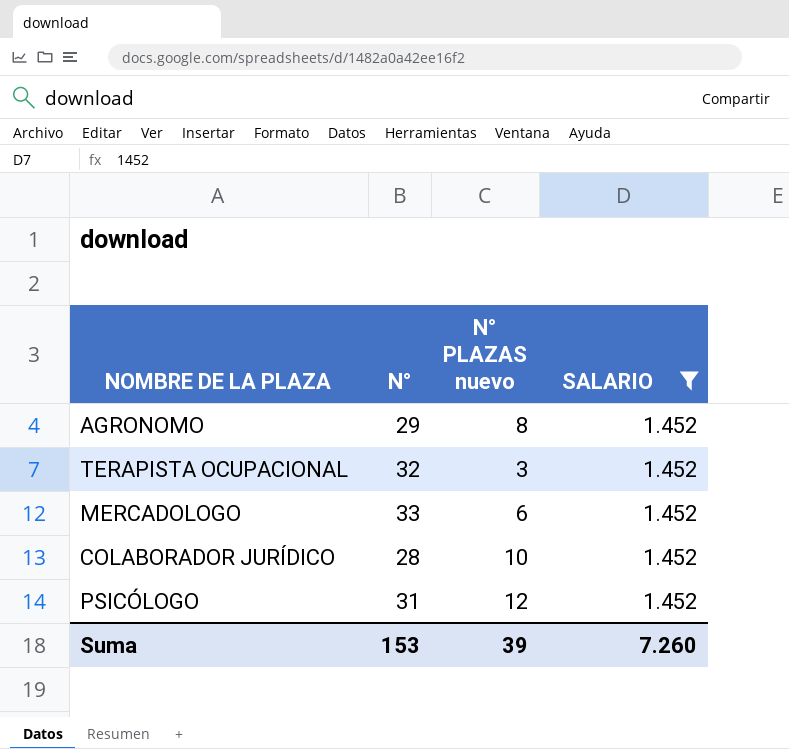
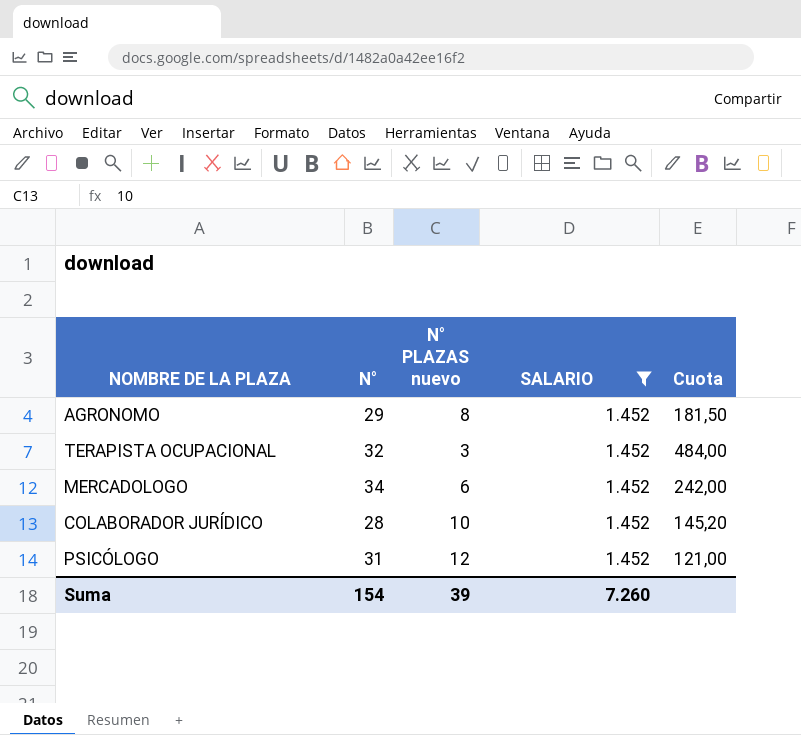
column Cuota | formula: none -> [SALARIO] / [N° PLAZAS nuevo]
MERCADOLOGO | N°: 33 -> 34
Suma | N°: 153 -> 154

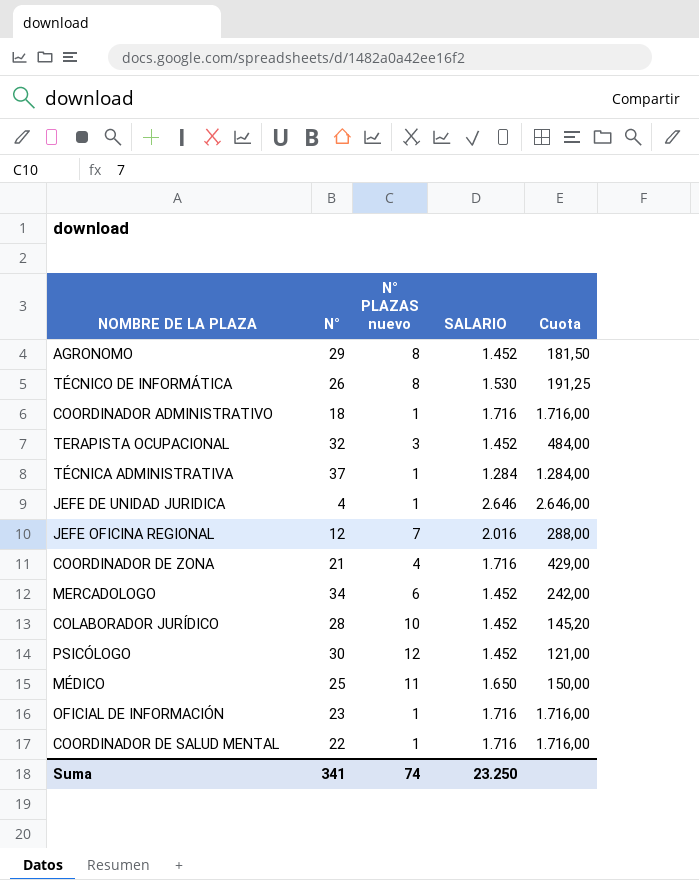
filter: SALARIO = 1.452 -> none
PSICÓLOGO | N°: 31 -> 30
Suma | N°: 154 -> 341
Suma | N° PLAZAS nuevo: 39 -> 74
Suma | SALARIO: 7.260 -> 23.250

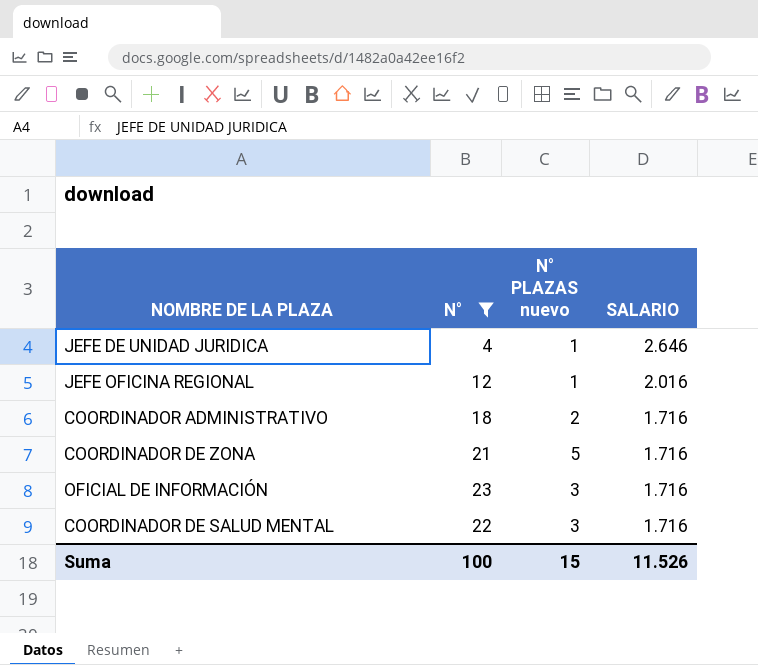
filter: none -> N° <= 23
row order: none -> SALARIO descending
column Cuota | formula: [SALARIO] / [N° PLAZAS nuevo] -> none
JEFE OFICINA REGIONAL | N° PLAZAS nuevo: 7 -> 1
COORDINADOR ADMINISTRATIVO | N° PLAZAS nuevo: 1 -> 2
COORDINADOR DE ZONA | N° PLAZAS nuevo: 4 -> 5
OFICIAL DE INFORMACIÓN | N° PLAZAS nuevo: 1 -> 3
COORDINADOR DE SALUD MENTAL | N° PLAZAS nuevo: 1 -> 3
Suma | N°: 341 -> 100
Suma | N° PLAZAS nuevo: 74 -> 15
Suma | SALARIO: 23.250 -> 11.526

